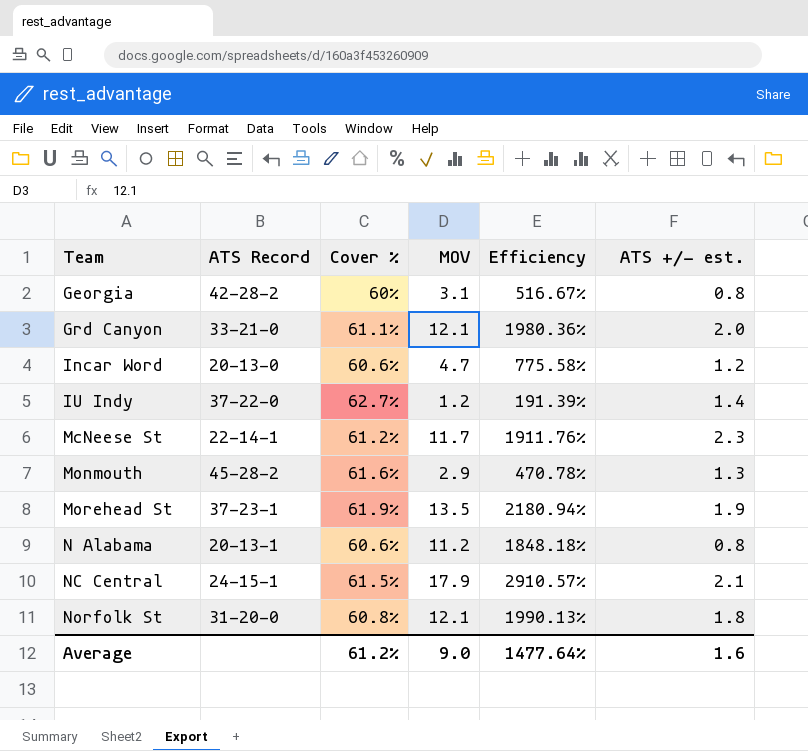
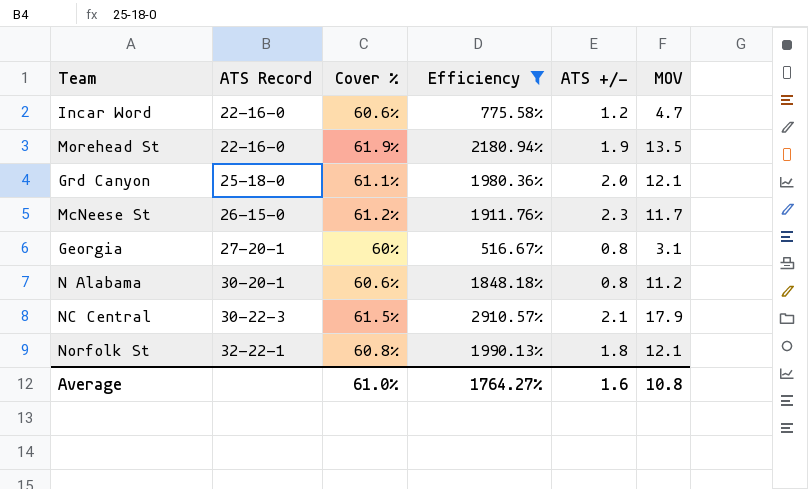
filter: none -> Efficiency >= 516.67%
row order: Team ascending -> ATS Record ascending
column name: ATS +/- est. -> ATS +/-
column MOV | position: 4 -> 6
Incar Word | ATS Record: 20-13-0 -> 22-16-0
Morehead St | ATS Record: 37-23-1 -> 22-16-0
Grd Canyon | ATS Record: 33-21-0 -> 25-18-0
McNeese St | ATS Record: 22-14-1 -> 26-15-0
Georgia | ATS Record: 42-28-2 -> 27-20-1
N Alabama | ATS Record: 20-13-1 -> 30-20-1
NC Central | ATS Record: 24-15-1 -> 30-22-3
Norfolk St | ATS Record: 31-20-0 -> 32-22-1
Average | Cover %: 61.2% -> 61.0%
Average | Efficiency: 1477.64% -> 1764.27%
Average | MOV: 9.0 -> 10.8

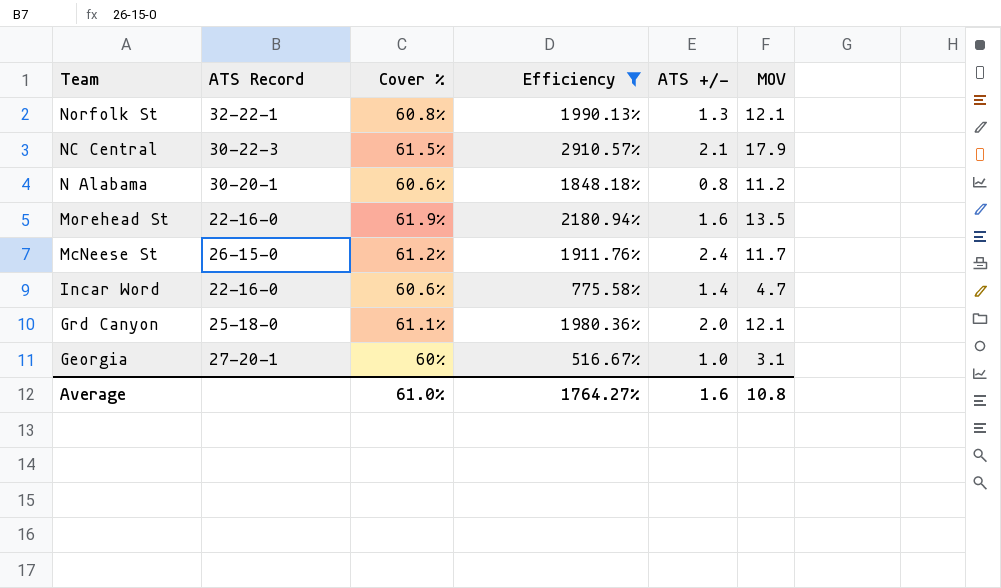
row order: ATS Record ascending -> Team descending
Norfolk St | ATS +/-: 1.8 -> 1.3
Morehead St | ATS +/-: 1.9 -> 1.6
McNeese St | ATS +/-: 2.3 -> 2.4
Incar Word | ATS +/-: 1.2 -> 1.4
Georgia | ATS +/-: 0.8 -> 1.0

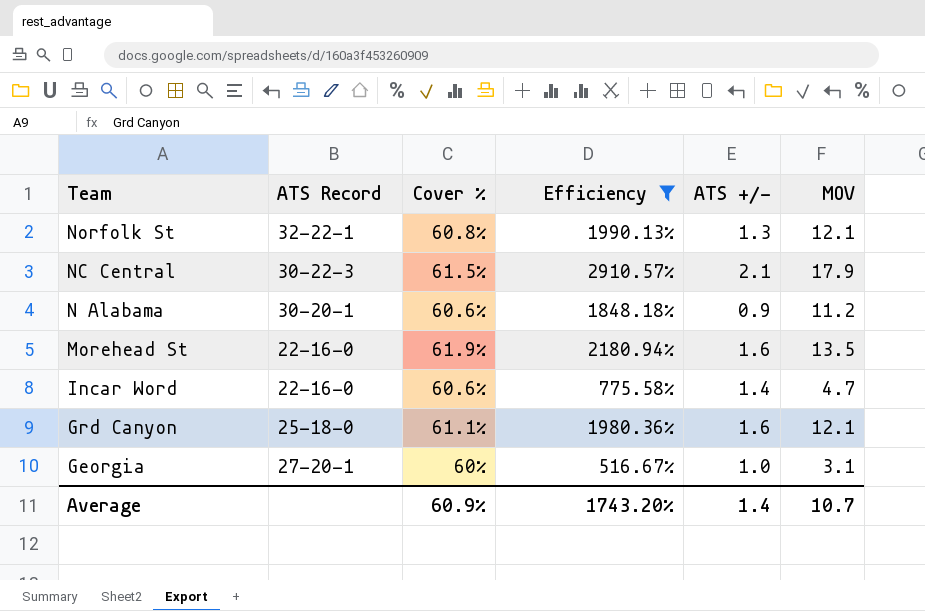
row McNeese St: 26-15-0 | 61.2% | 1911.76% | 2.4 | 11.7 -> none
N Alabama | ATS +/-: 0.8 -> 0.9
Grd Canyon | ATS +/-: 2.0 -> 1.6
Average | Cover %: 61.0% -> 60.9%
Average | Efficiency: 1764.27% -> 1743.20%
Average | ATS +/-: 1.6 -> 1.4
Average | MOV: 10.8 -> 10.7

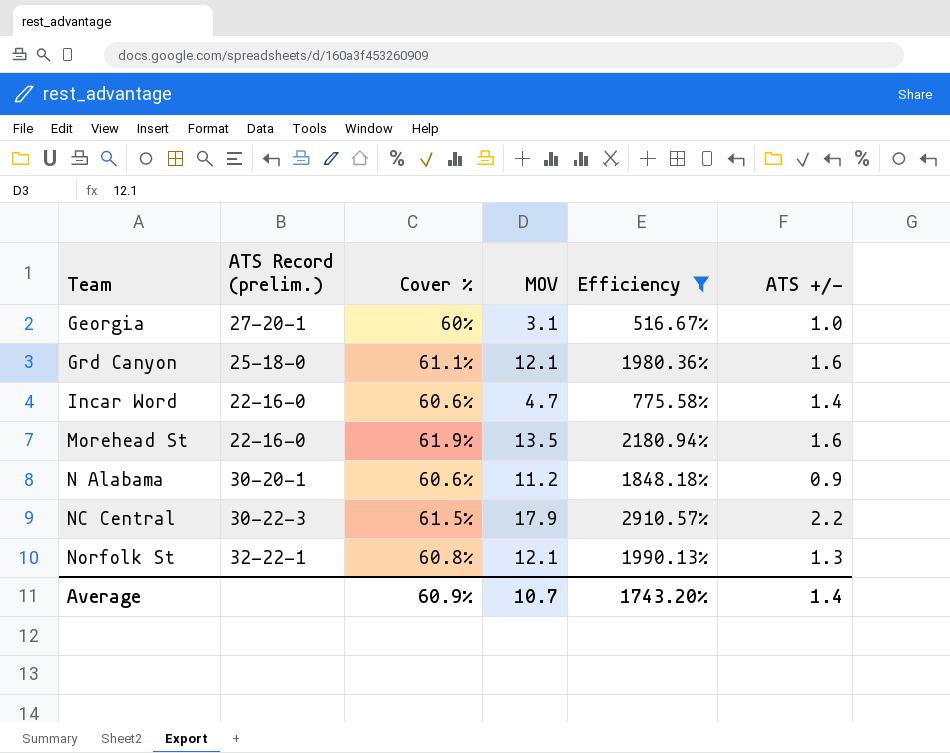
row order: Team descending -> Team ascending
column name: ATS Record -> ATS Record (prelim.)
column MOV | position: 6 -> 4
NC Central | ATS +/-: 2.1 -> 2.2

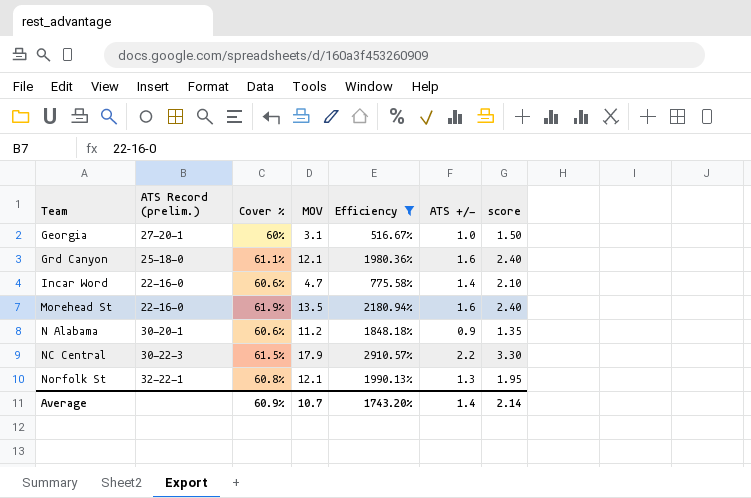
column score | formula: none -> [ATS +/-] * 1.5

